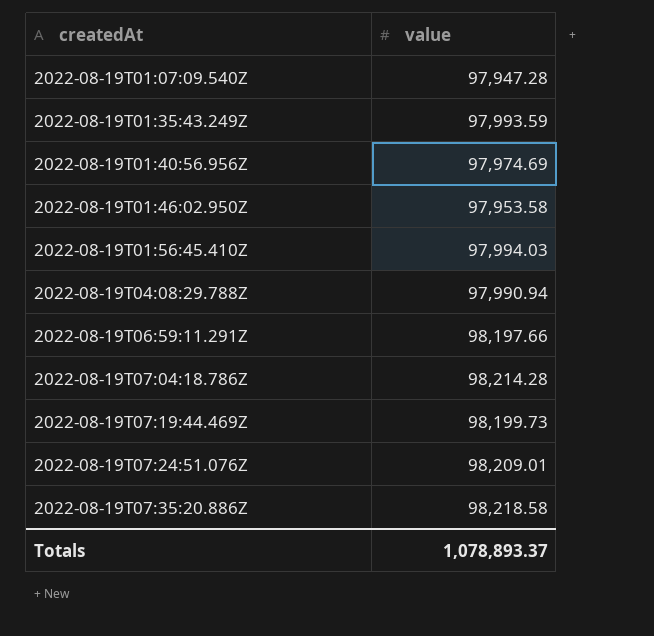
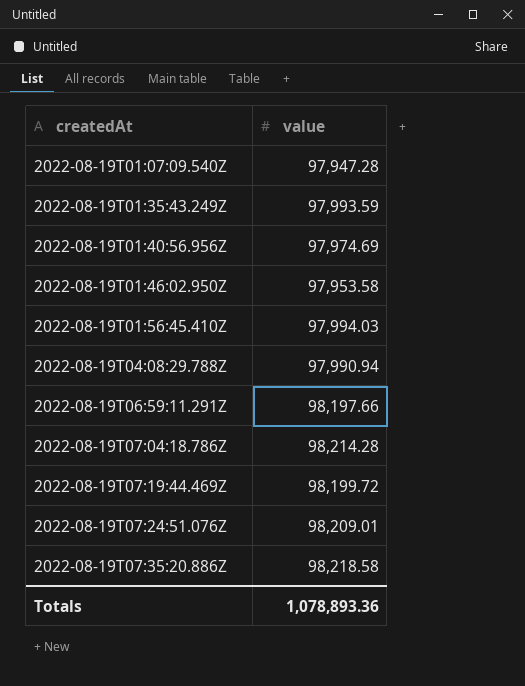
2022-08-19T07:19:44.469Z | value: 98,199.73 -> 98,199.72
Totals | value: 1,078,893.37 -> 1,078,893.36

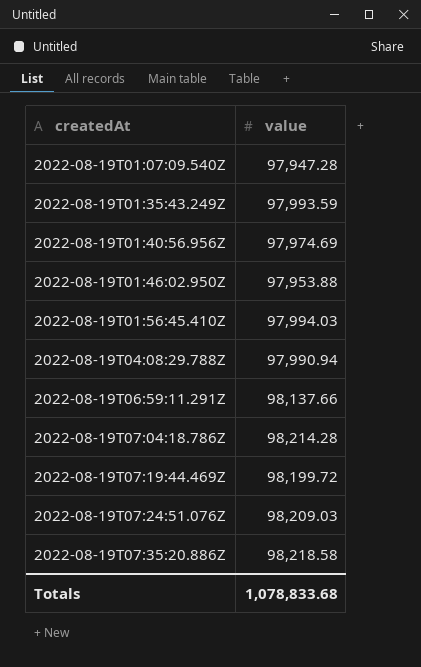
2022-08-19T01:46:02.950Z | value: 97,953.58 -> 97,953.88
2022-08-19T06:59:11.291Z | value: 98,197.66 -> 98,137.66
2022-08-19T07:24:51.076Z | value: 98,209.01 -> 98,209.03
Totals | value: 1,078,893.36 -> 1,078,833.68

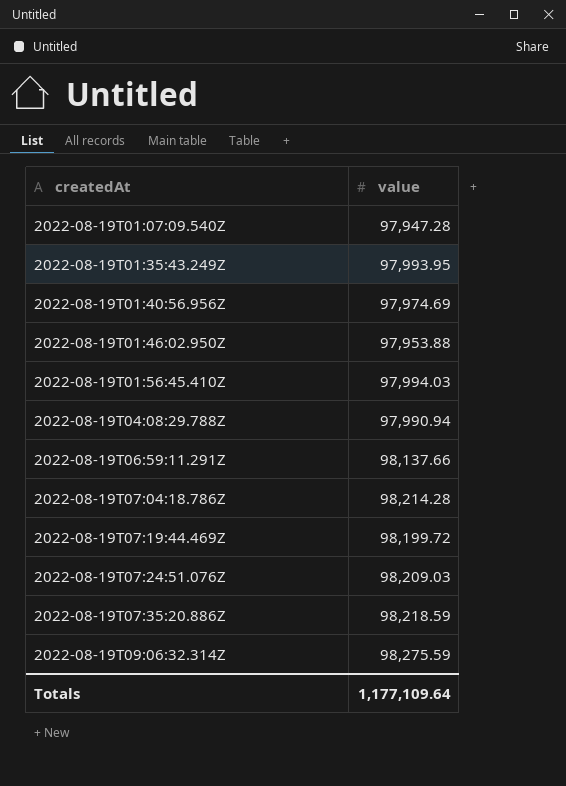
2022-08-19T01:35:43.249Z | value: 97,993.59 -> 97,993.95
2022-08-19T07:35:20.886Z | value: 98,218.58 -> 98,218.59
row 2022-08-19T09:06:32.314Z: none -> 98,275.59
Totals | value: 1,078,833.68 -> 1,177,109.64

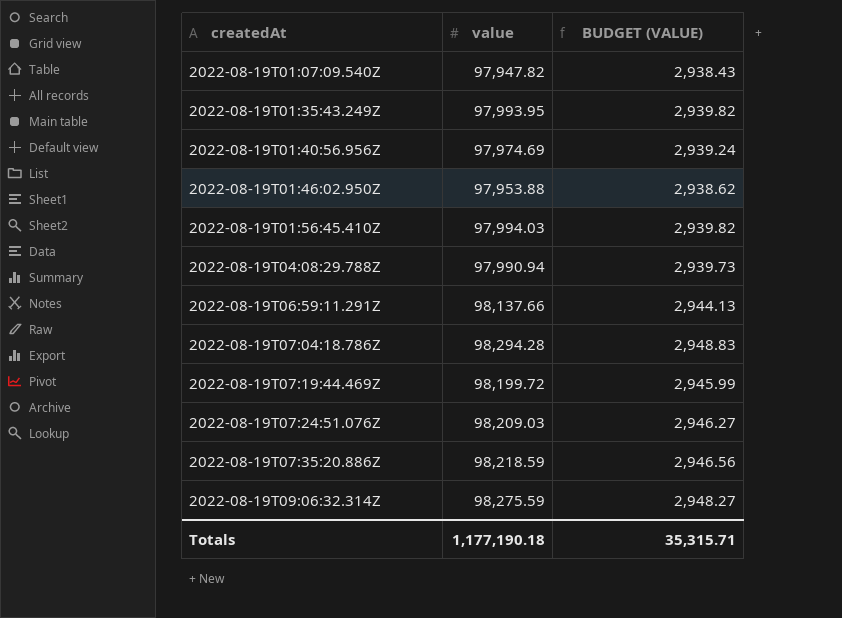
column BUDGET (VALUE) | formula: none -> [value] * 0.03
2022-08-19T01:07:09.540Z | value: 97,947.28 -> 97,947.82
2022-08-19T07:04:18.786Z | value: 98,214.28 -> 98,294.28
Totals | value: 1,177,109.64 -> 1,177,190.18

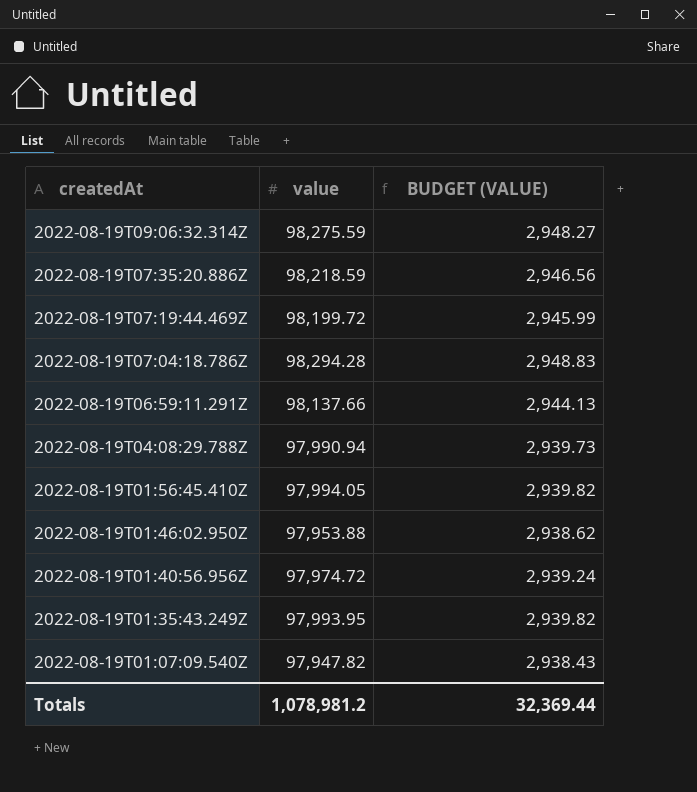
row order: createdAt ascending -> createdAt descending
row 2022-08-19T07:24:51.076Z: 98,209.03 | 2,946.27 -> none
2022-08-19T01:56:45.410Z | value: 97,994.03 -> 97,994.05
2022-08-19T01:40:56.956Z | value: 97,974.69 -> 97,974.72
Totals | value: 1,177,190.18 -> 1,078,981.2
Totals | BUDGET (VALUE): 35,315.71 -> 32,369.44

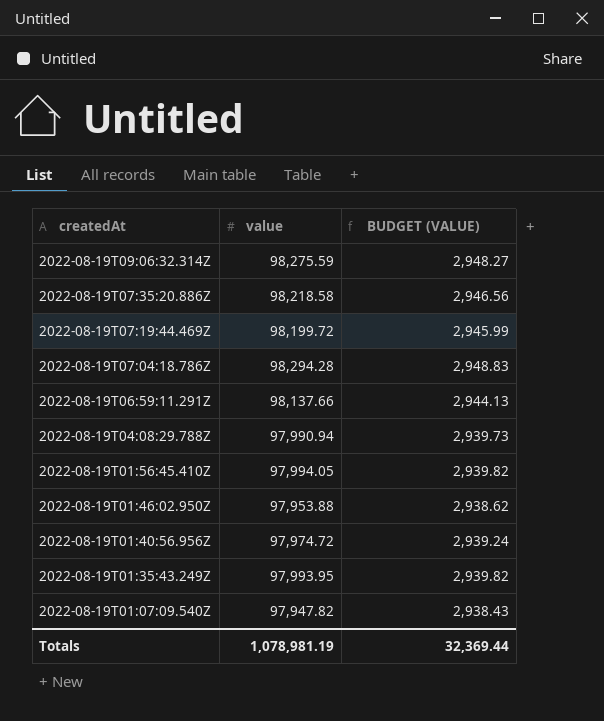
2022-08-19T07:35:20.886Z | value: 98,218.59 -> 98,218.58
Totals | value: 1,078,981.2 -> 1,078,981.19

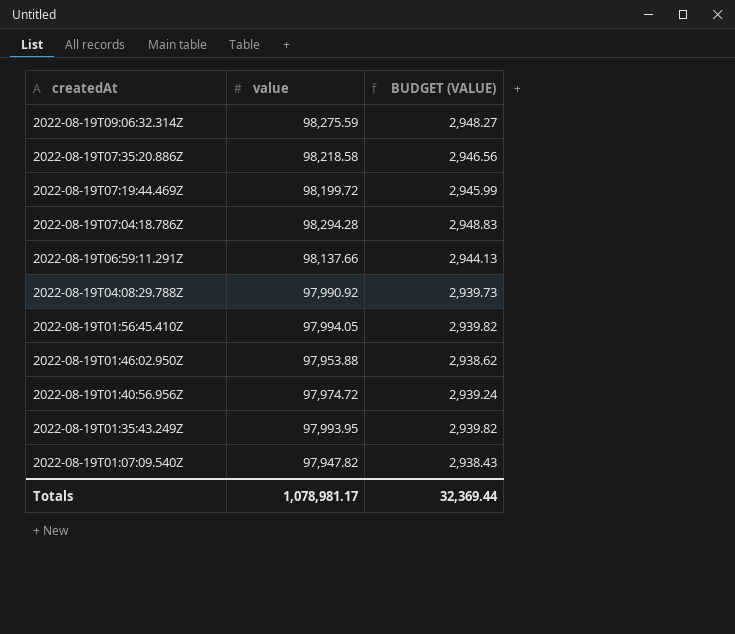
2022-08-19T04:08:29.788Z | value: 97,990.94 -> 97,990.92
Totals | value: 1,078,981.19 -> 1,078,981.17

